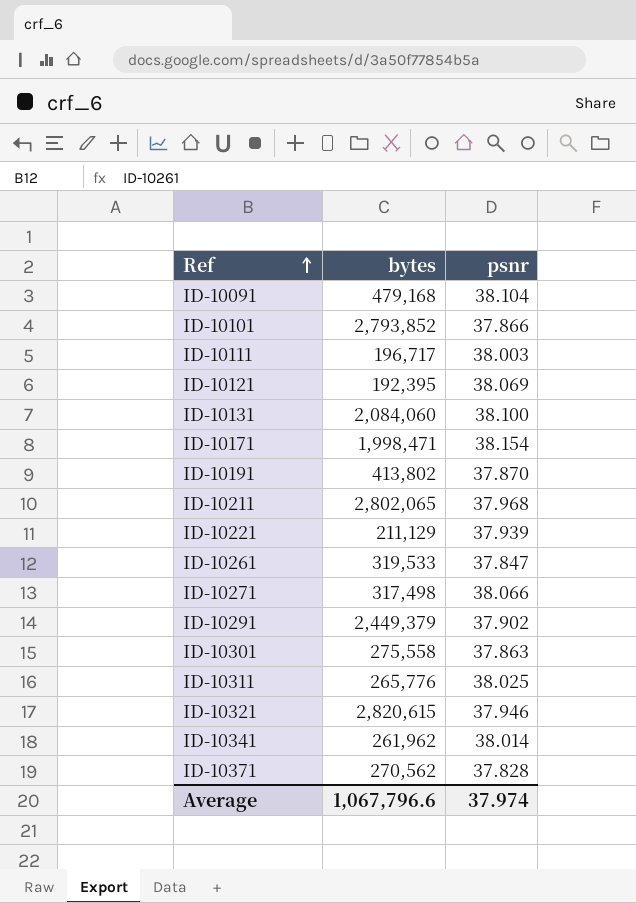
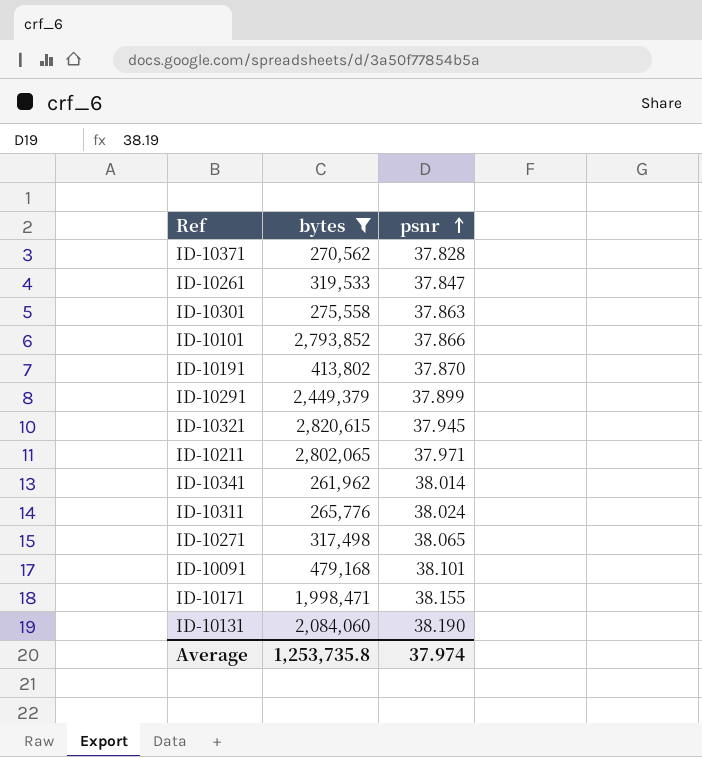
filter: none -> bytes >= 261,962
row order: Ref ascending -> psnr ascending
ID-10291 | psnr: 37.902 -> 37.899
ID-10321 | psnr: 37.946 -> 37.945
ID-10211 | psnr: 37.968 -> 37.971
ID-10311 | psnr: 38.025 -> 38.024
ID-10271 | psnr: 38.066 -> 38.065
ID-10091 | psnr: 38.104 -> 38.101
ID-10171 | psnr: 38.154 -> 38.155
ID-10131 | psnr: 38.100 -> 38.190
Average | bytes: 1,067,796.6 -> 1,253,735.8

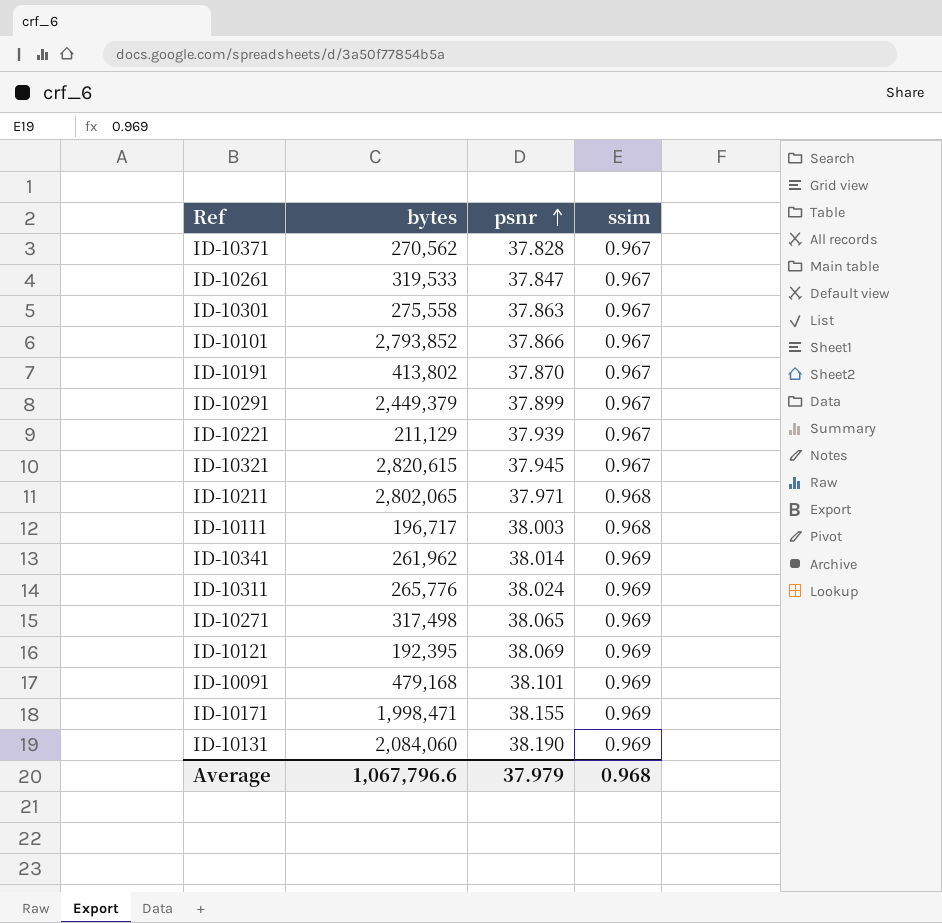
filter: bytes >= 261,962 -> none
column ssim | position: none -> 4
Average | bytes: 1,253,735.8 -> 1,067,796.6
Average | psnr: 37.974 -> 37.979

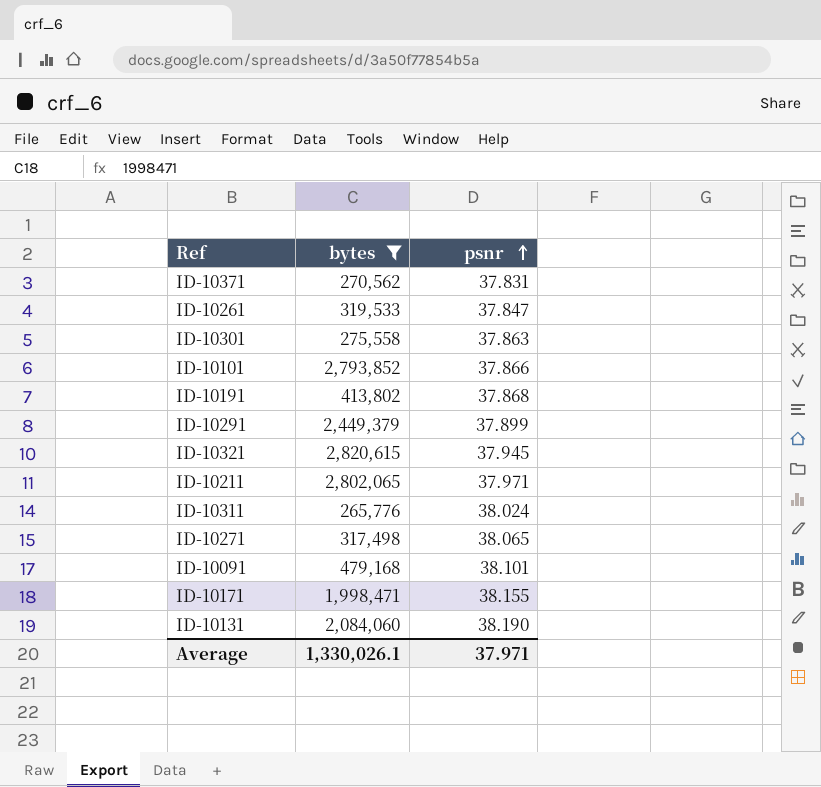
filter: none -> bytes >= 265,776
column ssim | position: 4 -> none
ID-10371 | psnr: 37.828 -> 37.831
ID-10191 | psnr: 37.870 -> 37.868
Average | bytes: 1,067,796.6 -> 1,330,026.1
Average | psnr: 37.979 -> 37.971

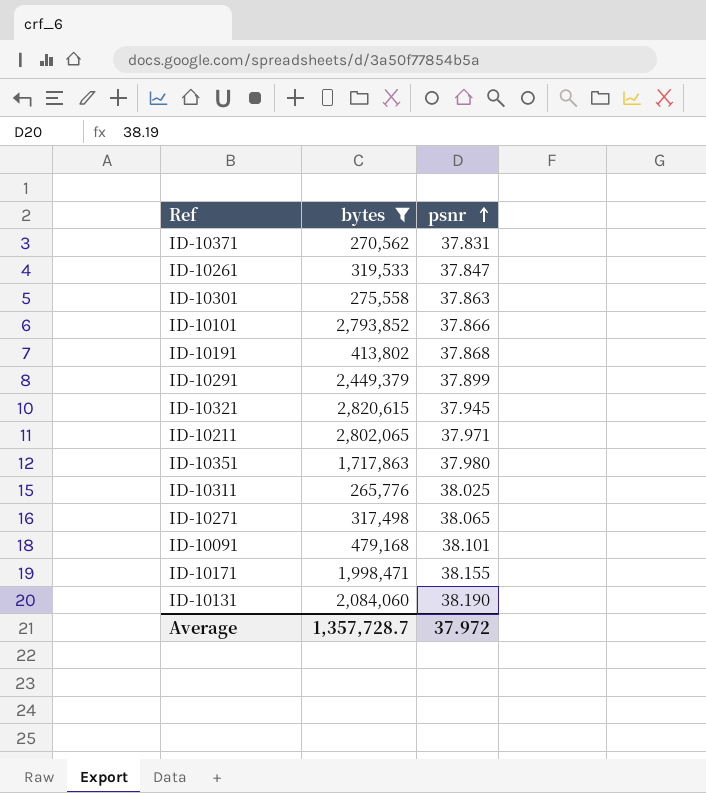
row ID-10351: none -> 1,717,863 | 37.980
ID-10311 | psnr: 38.024 -> 38.025
Average | bytes: 1,330,026.1 -> 1,357,728.7
Average | psnr: 37.971 -> 37.972

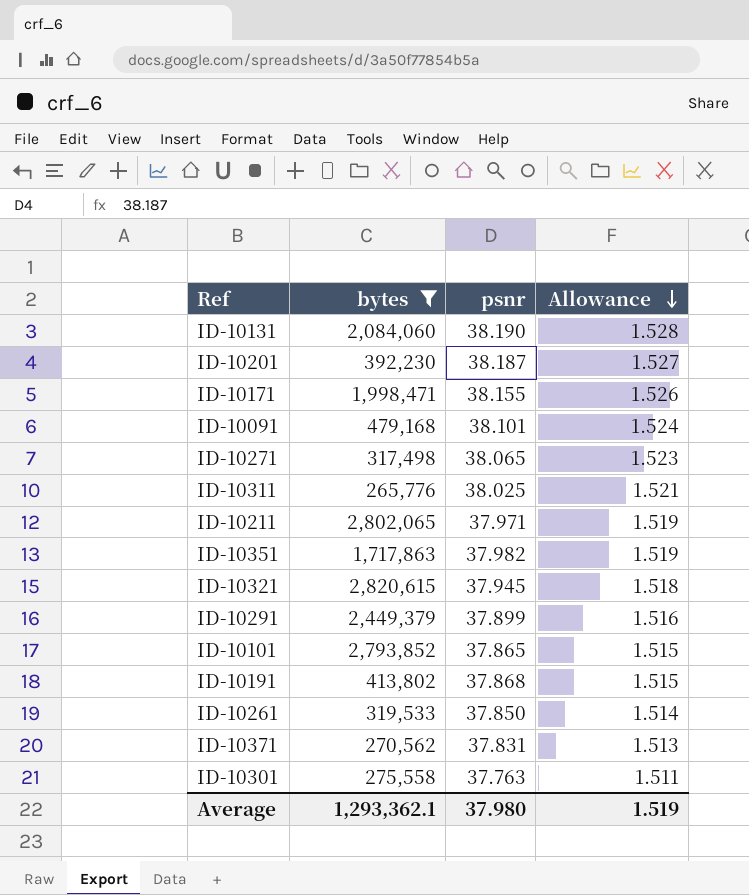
row order: psnr ascending -> Allowance descending
column Allowance | formula: none -> [psnr] * 0.04
row ID-10201: none -> 392,230 | 38.187 | 1.527
ID-10351 | psnr: 37.980 -> 37.982
ID-10101 | psnr: 37.866 -> 37.865
ID-10261 | psnr: 37.847 -> 37.850
ID-10301 | psnr: 37.863 -> 37.763
Average | bytes: 1,357,728.7 -> 1,293,362.1
Average | psnr: 37.972 -> 37.980

